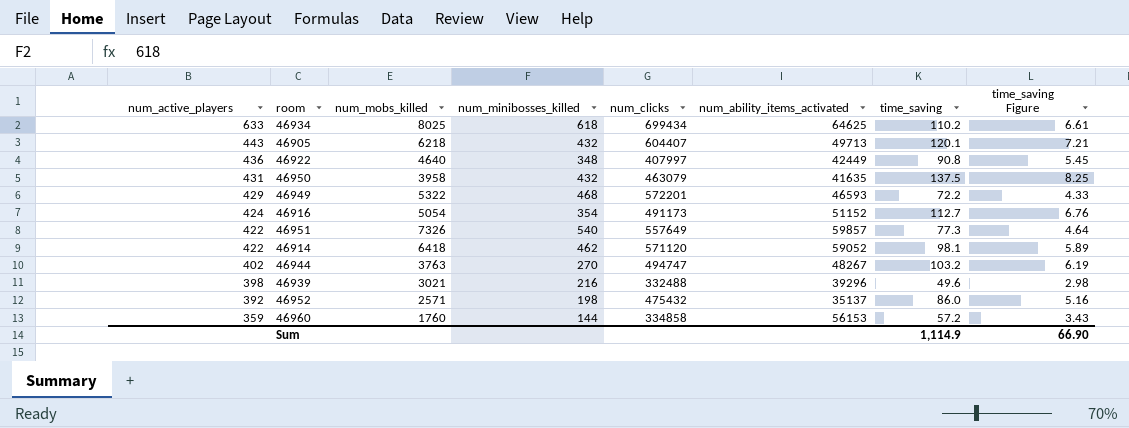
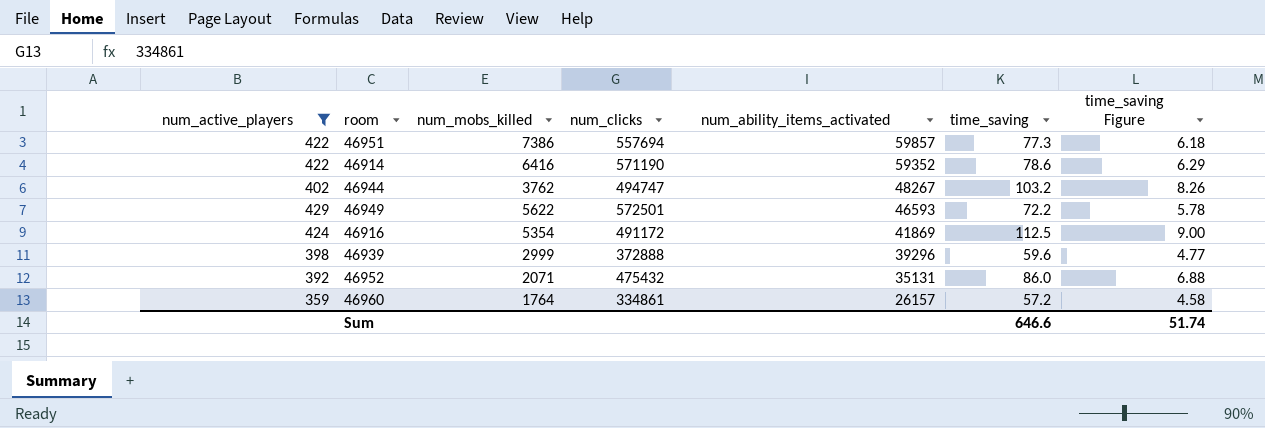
filter: none -> num_active_players <= 429
row order: num_active_players descending -> num_ability_items_activated descending
column num_minibosses_killed | position: 4 -> none
column time_saving Figure | formula: [time_saving] * 0.06 -> [time_saving] * 0.08
46951 | num_mobs_killed: 7326 -> 7386
46951 | num_clicks: 557649 -> 557694
46914 | num_mobs_killed: 6418 -> 6416
46914 | num_clicks: 571120 -> 571190
46914 | num_ability_items_activated: 59052 -> 59352
46914 | time_saving: 98.1 -> 78.6
46944 | num_mobs_killed: 3763 -> 3762
46949 | num_mobs_killed: 5322 -> 5622
46949 | num_clicks: 572201 -> 572501
46916 | num_mobs_killed: 5054 -> 5354
46916 | num_clicks: 491173 -> 491172
46916 | num_ability_items_activated: 51152 -> 41869
46916 | time_saving: 112.7 -> 112.5
46939 | num_mobs_killed: 3021 -> 2999
46939 | num_clicks: 332488 -> 372888
46939 | time_saving: 49.6 -> 59.6
46952 | num_mobs_killed: 2571 -> 2071
46952 | num_ability_items_activated: 35137 -> 35131
46960 | num_mobs_killed: 1760 -> 1764
46960 | num_clicks: 334858 -> 334861
46960 | num_ability_items_activated: 56153 -> 26157
Sum | time_saving: 1,114.9 -> 646.6
Sum | time_saving Figure: 66.90 -> 51.74

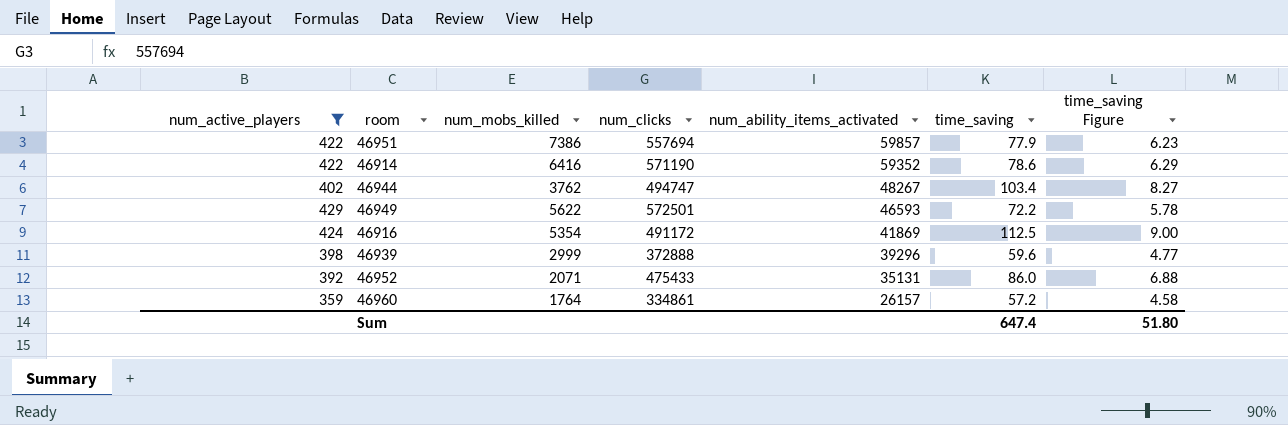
46951 | time_saving: 77.3 -> 77.9
46951 | time_saving Figure: 6.18 -> 6.23
46944 | time_saving: 103.2 -> 103.4
46944 | time_saving Figure: 8.26 -> 8.27
46952 | num_clicks: 475432 -> 475433
Sum | time_saving: 646.6 -> 647.4
Sum | time_saving Figure: 51.74 -> 51.80

